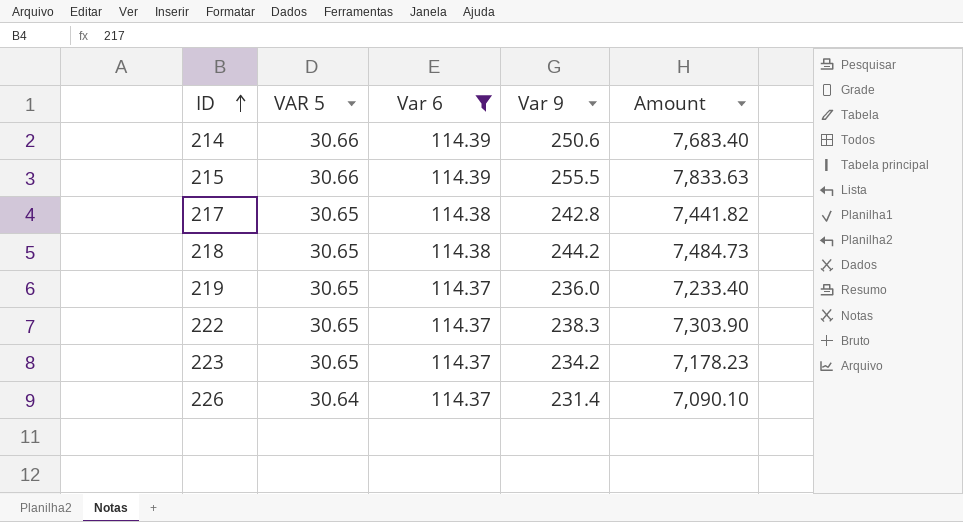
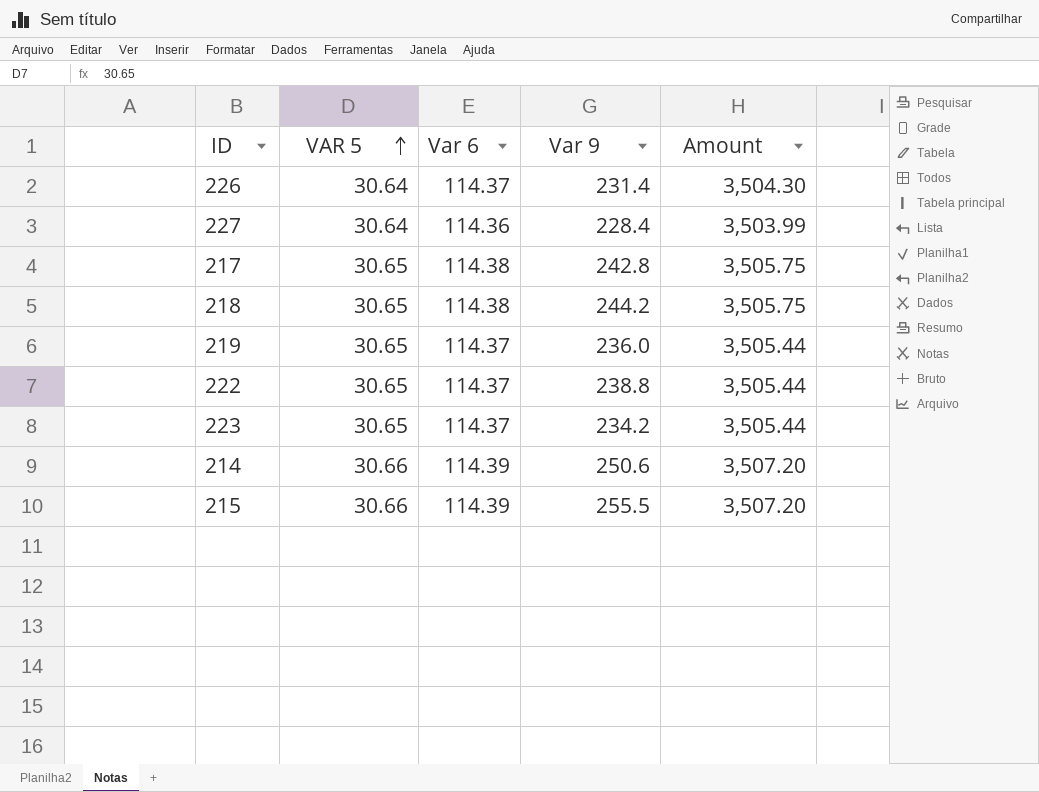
filter: Var 6 != 114.36 -> none
row order: ID ascending -> VAR 5 ascending
column Amount | formula: [VAR 5] * [Var 9] -> [VAR 5] * [Var 6]
222 | Var 9: 238.3 -> 238.8

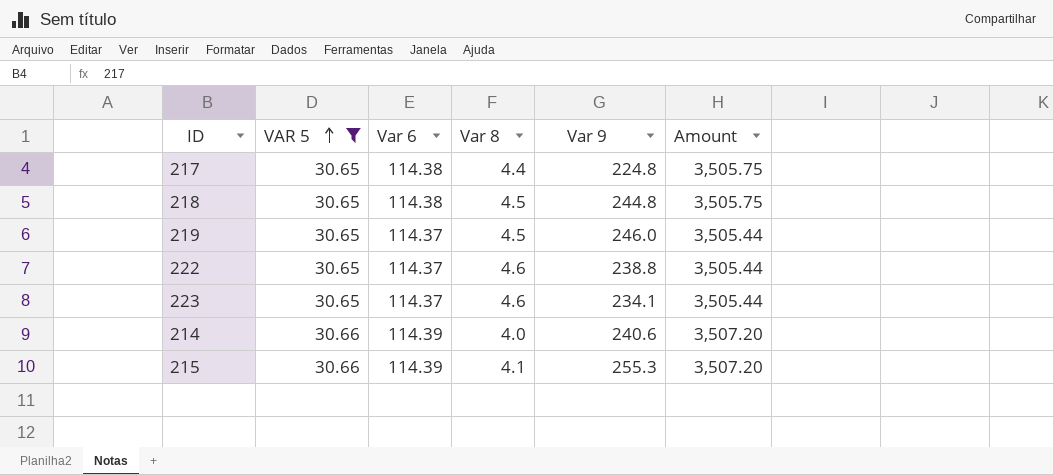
filter: none -> VAR 5 != 30.64
column Var 8 | position: none -> 4
217 | Var 9: 242.8 -> 224.8
218 | Var 9: 244.2 -> 244.8
219 | Var 9: 236.0 -> 246.0
223 | Var 9: 234.2 -> 234.1
214 | Var 9: 250.6 -> 240.6
215 | Var 9: 255.5 -> 255.3

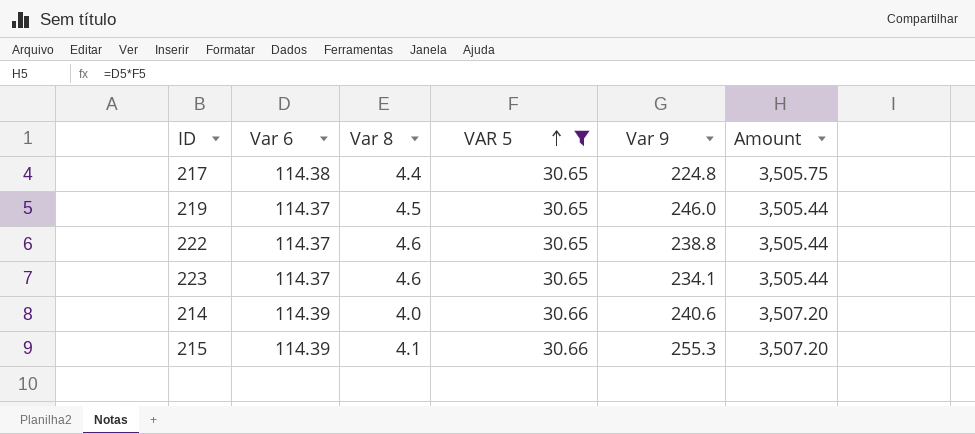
column VAR 5 | position: 2 -> 4
row 218: 30.65 | 114.38 | 4.5 | 244.8 | 3,505.75 -> none

